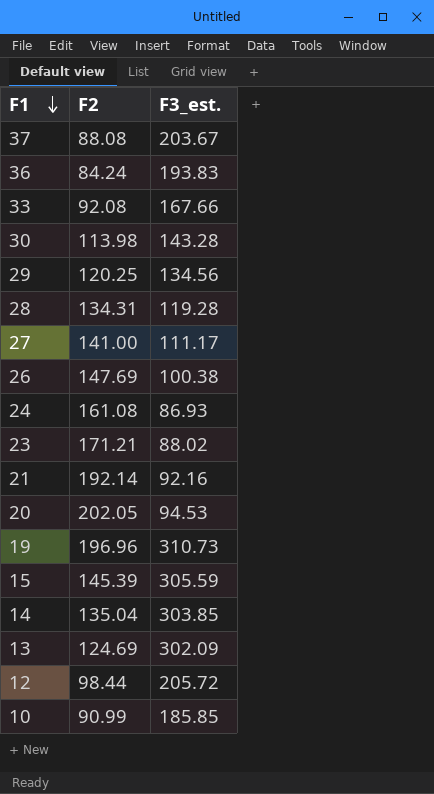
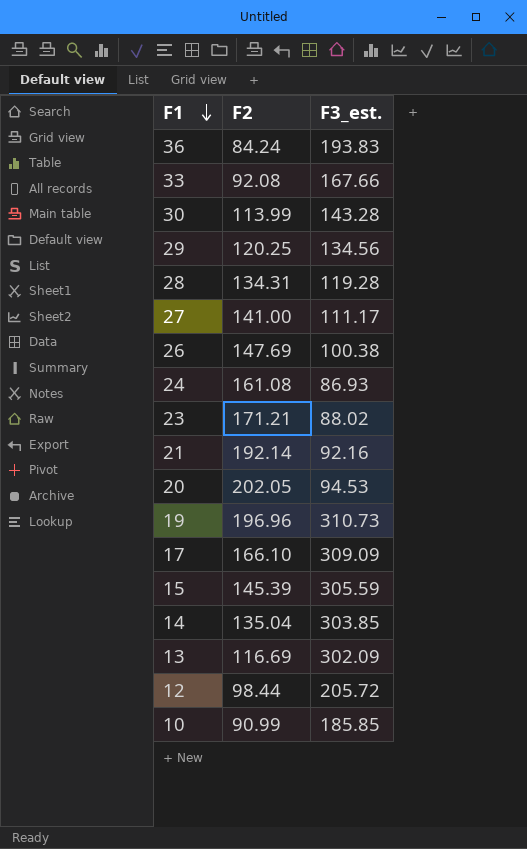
row 37: 88.08 | 203.67 -> none
30 | F2: 113.98 -> 113.99
row 17: none -> 166.10 | 309.09
13 | F2: 124.69 -> 116.69

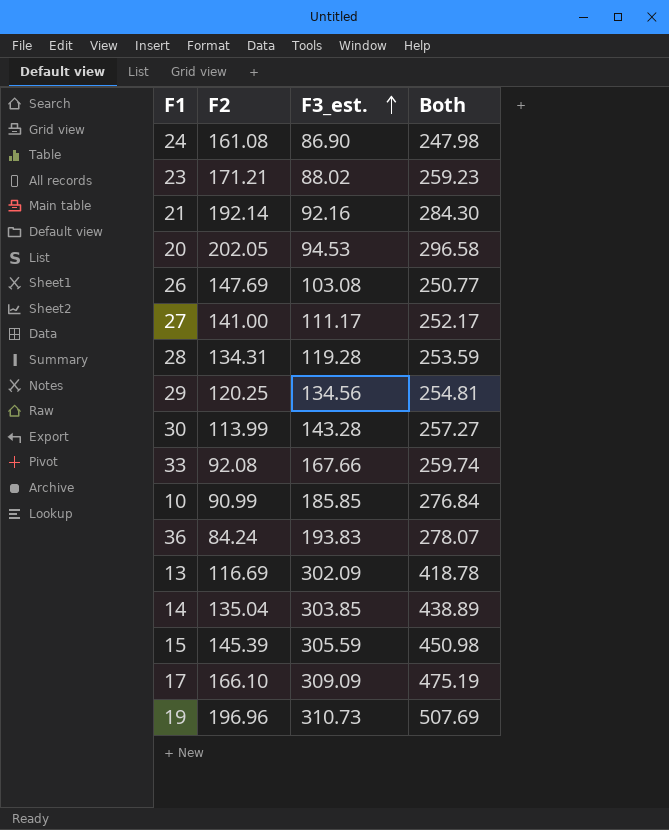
row order: F1 descending -> F3_est. ascending
column Both | formula: none -> [F2] + [F3_est.]
row 12: 98.44 | 205.72 -> none
24 | F3_est.: 86.93 -> 86.90
26 | F3_est.: 100.38 -> 103.08

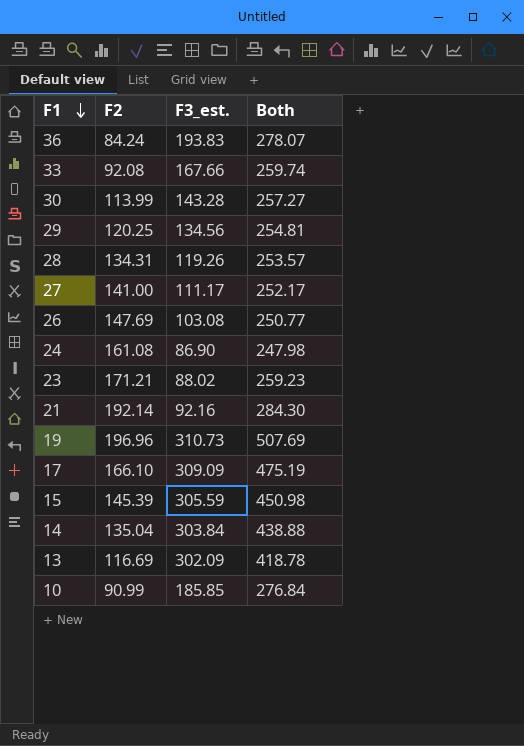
row order: F3_est. ascending -> F1 descending
row 20: 202.05 | 94.53 | 296.58 -> none
28 | F3_est.: 119.28 -> 119.26
28 | Both: 253.59 -> 253.57
14 | F3_est.: 303.85 -> 303.84
14 | Both: 438.89 -> 438.88

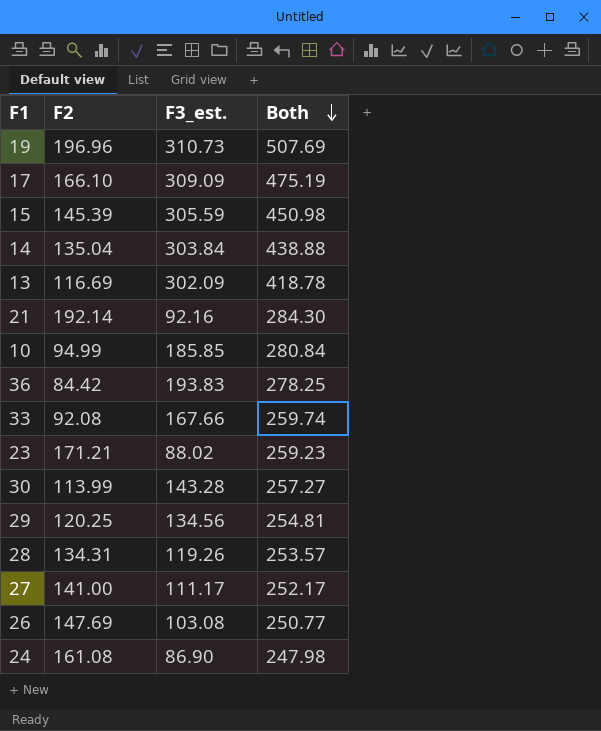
row order: F1 descending -> Both descending
10 | F2: 90.99 -> 94.99
10 | Both: 276.84 -> 280.84
36 | F2: 84.24 -> 84.42
36 | Both: 278.07 -> 278.25

